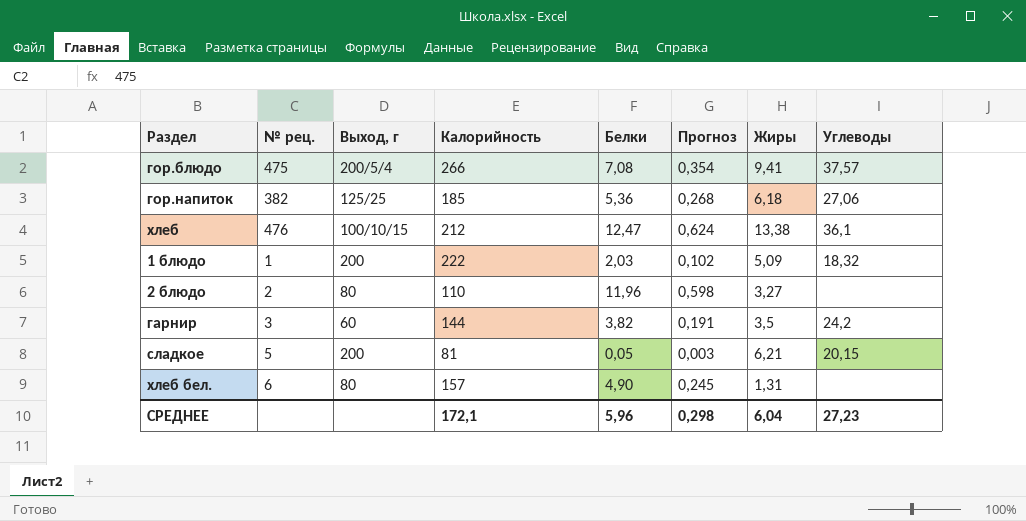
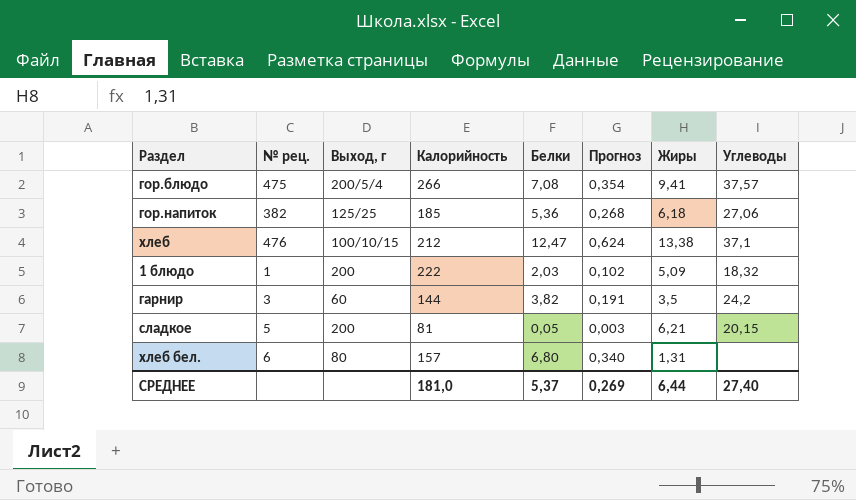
row 2 блюдо: 2 | 80 | 110 | 11,96 | 0,598 | 3,27 | none -> none
хлеб | Углеводы: 36,1 -> 37,1
хлеб бел. | Белки: 4,90 -> 6,80
хлеб бел. | Прогноз: 0,245 -> 0,340
СРЕДНЕЕ | Калорийность: 172,1 -> 181,0
СРЕДНЕЕ | Белки: 5,96 -> 5,37
СРЕДНЕЕ | Прогноз: 0,298 -> 0,269
СРЕДНЕЕ | Жиры: 6,04 -> 6,44
СРЕДНЕЕ | Углеводы: 27,23 -> 27,40

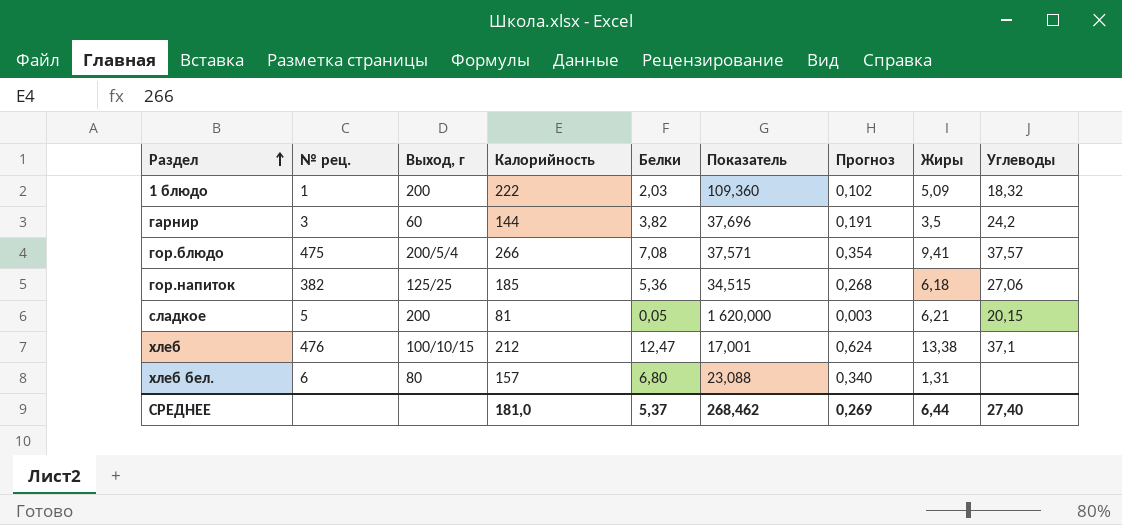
row order: none -> Раздел ascending
column Показатель | formula: none -> [Калорийность] / [Белки]

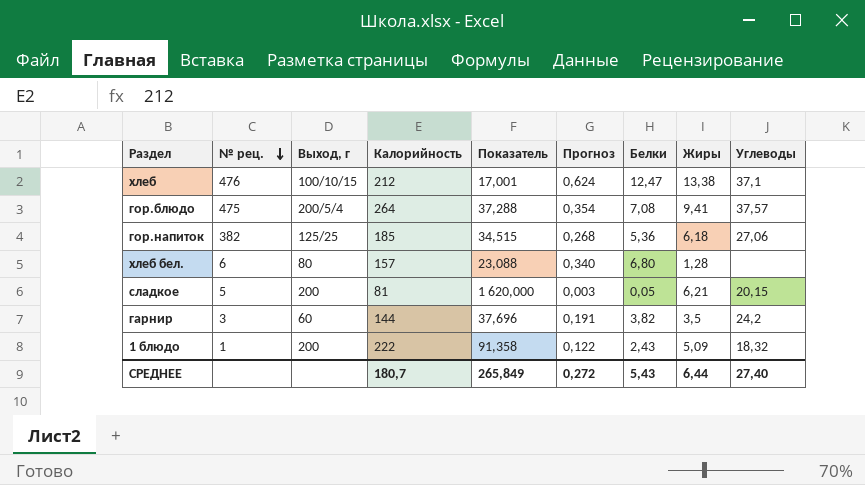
row order: Раздел ascending -> № рец. descending
column Белки | position: 5 -> 7
гор.блюдо | Калорийность: 266 -> 264
гор.блюдо | Показатель: 37,571 -> 37,288
хлеб бел. | Жиры: 1,31 -> 1,28
1 блюдо | Показатель: 109,360 -> 91,358
1 блюдо | Прогноз: 0,102 -> 0,122
1 блюдо | Белки: 2,03 -> 2,43
СРЕДНЕЕ | Калорийность: 181,0 -> 180,7
СРЕДНЕЕ | Показатель: 268,462 -> 265,849
СРЕДНЕЕ | Прогноз: 0,269 -> 0,272
СРЕДНЕЕ | Белки: 5,37 -> 5,43

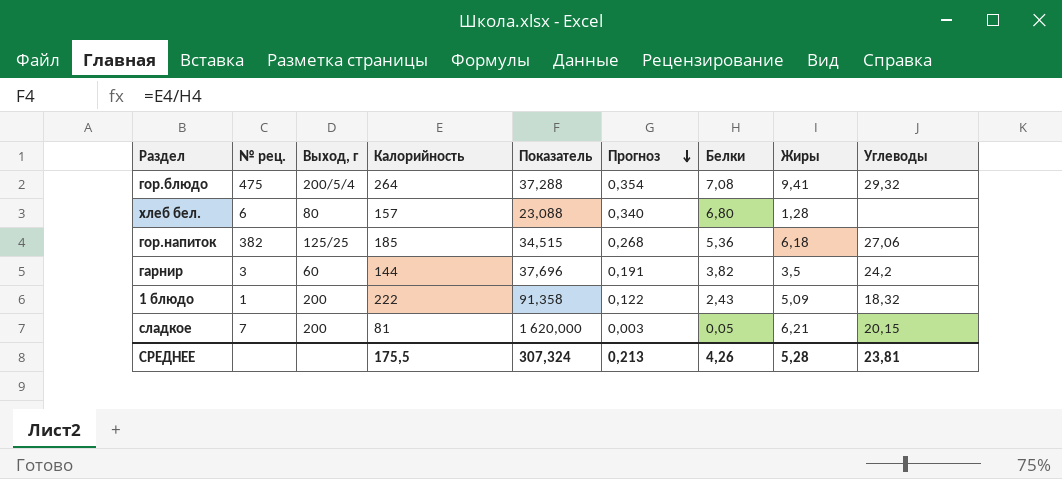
row order: № рец. descending -> Прогноз descending
row хлеб: 476 | 100/10/15 | 212 | 17,001 | 0,624 | 12,47 | 13,38 | 37,1 -> none
гор.блюдо | Углеводы: 37,57 -> 29,32
сладкое | № рец.: 5 -> 7
СРЕДНЕЕ | Калорийность: 180,7 -> 175,5
СРЕДНЕЕ | Показатель: 265,849 -> 307,324
СРЕДНЕЕ | Прогноз: 0,272 -> 0,213
СРЕДНЕЕ | Белки: 5,43 -> 4,26
СРЕДНЕЕ | Жиры: 6,44 -> 5,28
СРЕДНЕЕ | Углеводы: 27,40 -> 23,81

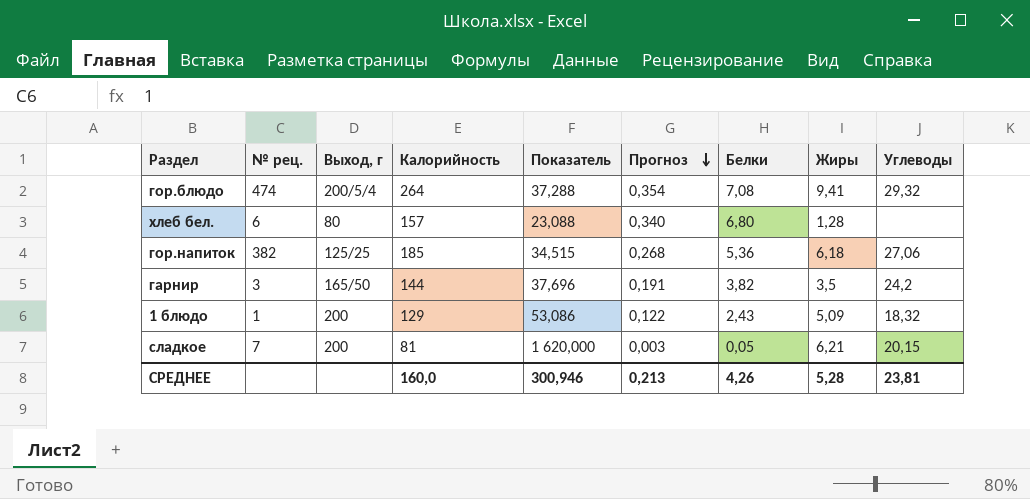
гор.блюдо | № рец.: 475 -> 474
гарнир | Выход, г: 60 -> 165/50
1 блюдо | Калорийность: 222 -> 129
1 блюдо | Показатель: 91,358 -> 53,086
СРЕДНЕЕ | Калорийность: 175,5 -> 160,0
СРЕДНЕЕ | Показатель: 307,324 -> 300,946

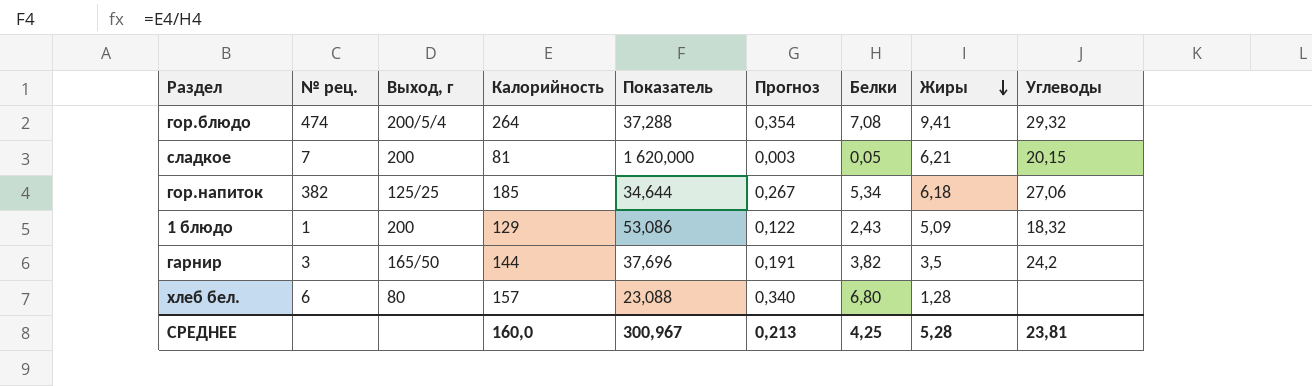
row order: Прогноз descending -> Жиры descending
гор.напиток | Показатель: 34,515 -> 34,644
гор.напиток | Прогноз: 0,268 -> 0,267
гор.напиток | Белки: 5,36 -> 5,34
СРЕДНЕЕ | Показатель: 300,946 -> 300,967
СРЕДНЕЕ | Белки: 4,26 -> 4,25

